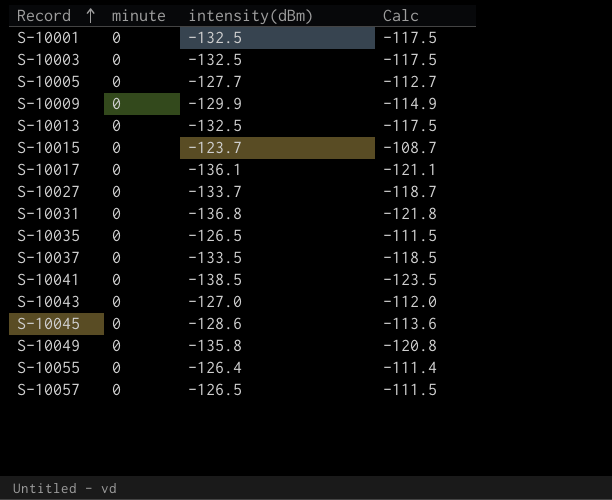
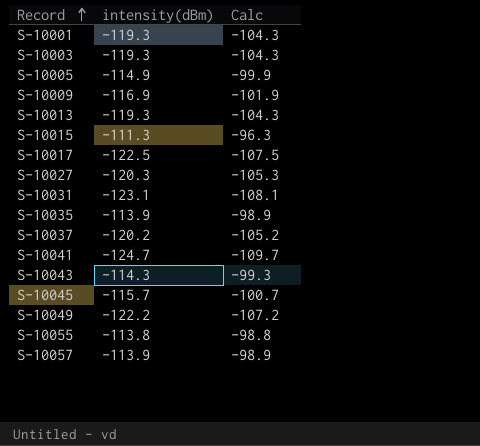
column minute | position: 2 -> none
S-10001 | intensity(dBm): -132.5 -> -119.3
S-10001 | Calc: -117.5 -> -104.3
S-10003 | intensity(dBm): -132.5 -> -119.3
S-10003 | Calc: -117.5 -> -104.3
S-10005 | intensity(dBm): -127.7 -> -114.9
S-10005 | Calc: -112.7 -> -99.9
S-10009 | intensity(dBm): -129.9 -> -116.9
S-10009 | Calc: -114.9 -> -101.9
S-10013 | intensity(dBm): -132.5 -> -119.3
S-10013 | Calc: -117.5 -> -104.3
S-10015 | intensity(dBm): -123.7 -> -111.3
S-10015 | Calc: -108.7 -> -96.3
S-10017 | intensity(dBm): -136.1 -> -122.5
S-10017 | Calc: -121.1 -> -107.5
S-10027 | intensity(dBm): -133.7 -> -120.3
S-10027 | Calc: -118.7 -> -105.3
S-10031 | intensity(dBm): -136.8 -> -123.1
S-10031 | Calc: -121.8 -> -108.1
S-10035 | intensity(dBm): -126.5 -> -113.9
S-10035 | Calc: -111.5 -> -98.9
S-10037 | intensity(dBm): -133.5 -> -120.2
S-10037 | Calc: -118.5 -> -105.2
S-10041 | intensity(dBm): -138.5 -> -124.7
S-10041 | Calc: -123.5 -> -109.7
S-10043 | intensity(dBm): -127.0 -> -114.3
S-10043 | Calc: -112.0 -> -99.3
S-10045 | intensity(dBm): -128.6 -> -115.7
S-10045 | Calc: -113.6 -> -100.7
S-10049 | intensity(dBm): -135.8 -> -122.2
S-10049 | Calc: -120.8 -> -107.2
S-10055 | intensity(dBm): -126.4 -> -113.8
S-10055 | Calc: -111.4 -> -98.8
S-10057 | intensity(dBm): -126.5 -> -113.9
S-10057 | Calc: -111.5 -> -98.9

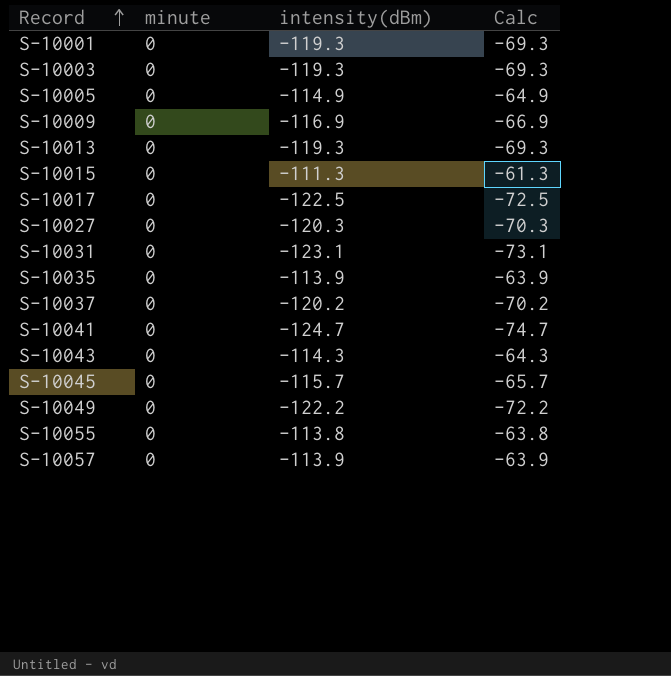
column minute | position: none -> 2
column Calc | formula: [intensity(dBm)] + 15 -> [intensity(dBm)] + 50

